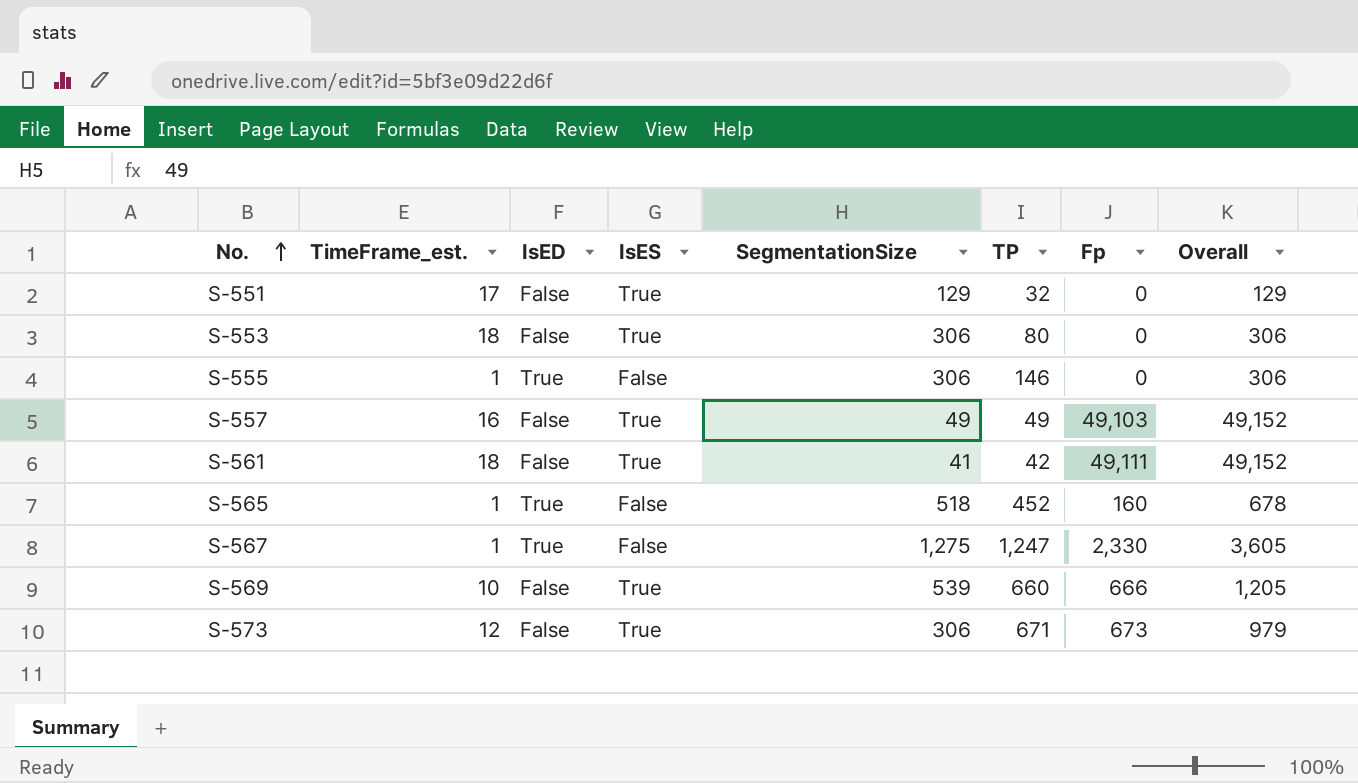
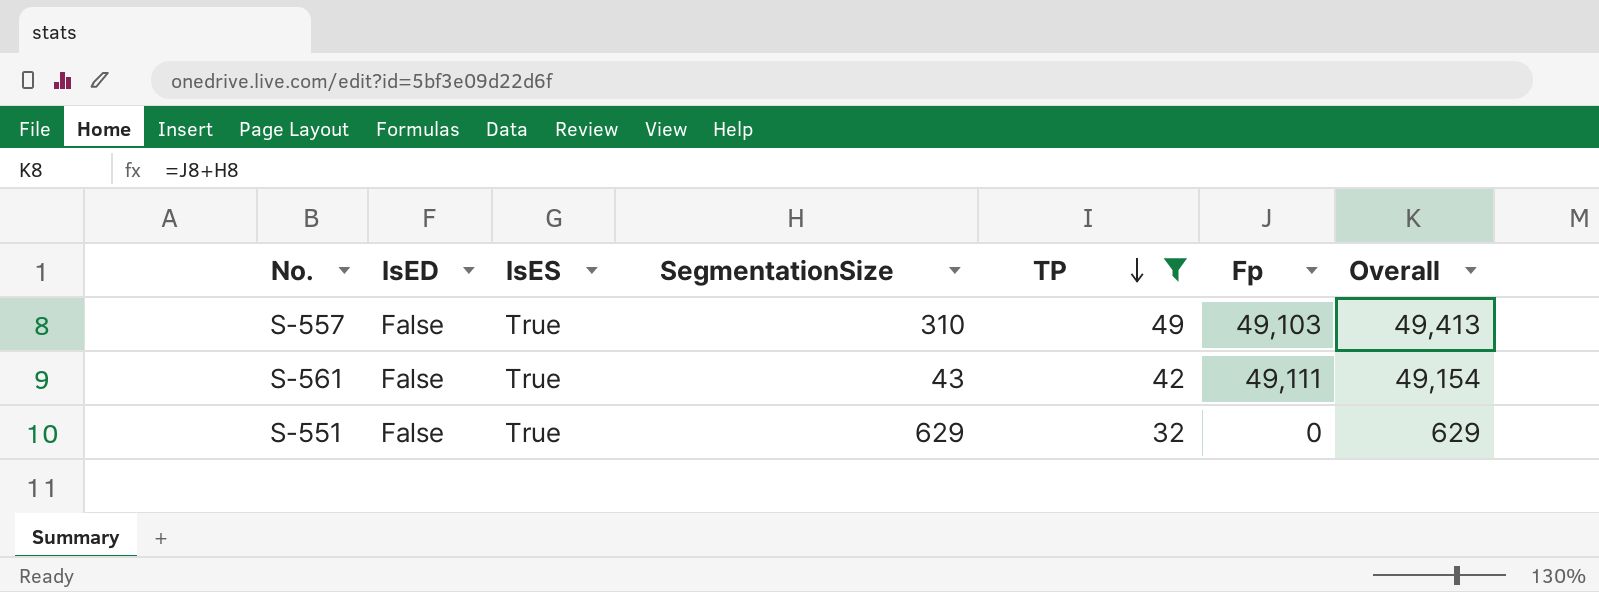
filter: none -> TP <= 49
row order: No. ascending -> TP descending
column TimeFrame_est. | position: 2 -> none
S-557 | SegmentationSize: 49 -> 310
S-557 | Overall: 49,152 -> 49,413
S-561 | SegmentationSize: 41 -> 43
S-561 | Overall: 49,152 -> 49,154
S-551 | SegmentationSize: 129 -> 629
S-551 | Overall: 129 -> 629

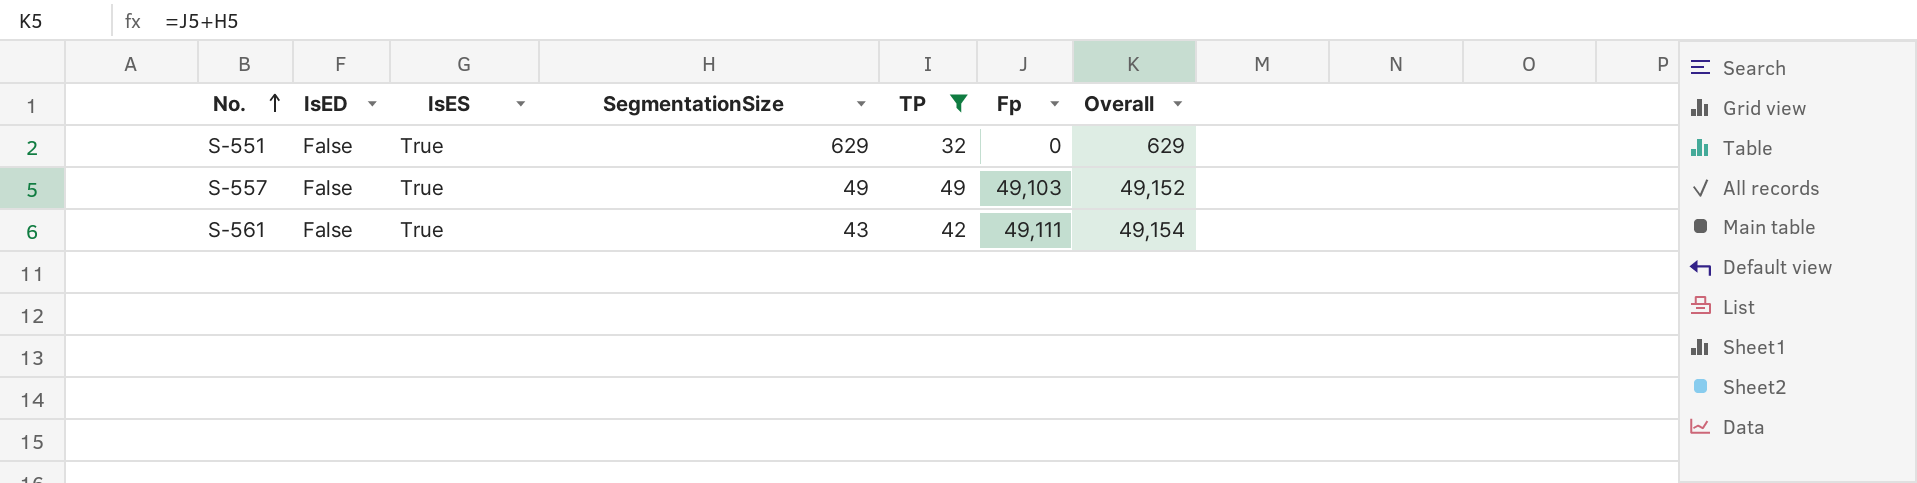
row order: TP descending -> No. ascending
S-557 | SegmentationSize: 310 -> 49
S-557 | Overall: 49,413 -> 49,152

